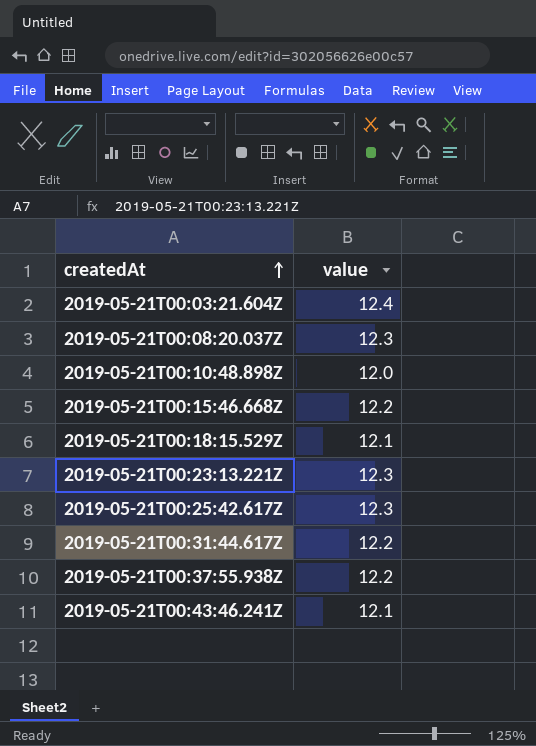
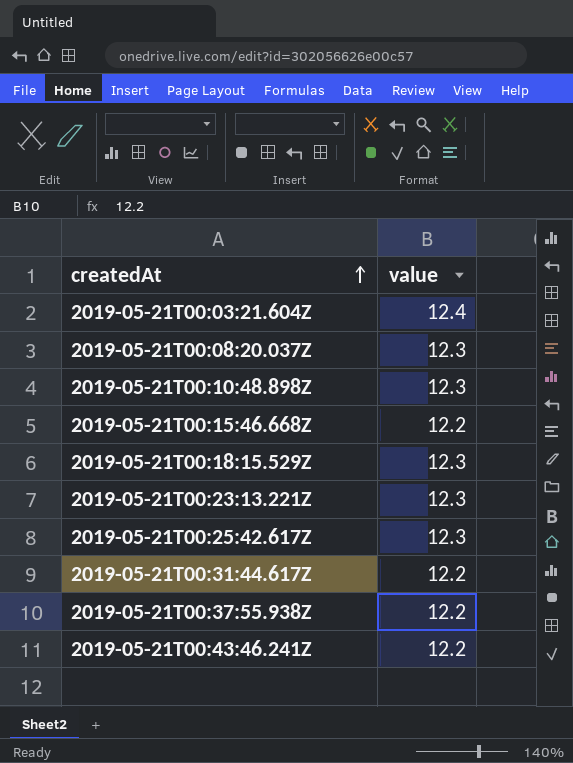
2019-05-21T00:10:48.898Z | value: 12.0 -> 12.3
2019-05-21T00:18:15.529Z | value: 12.1 -> 12.3
2019-05-21T00:43:46.241Z | value: 12.1 -> 12.2

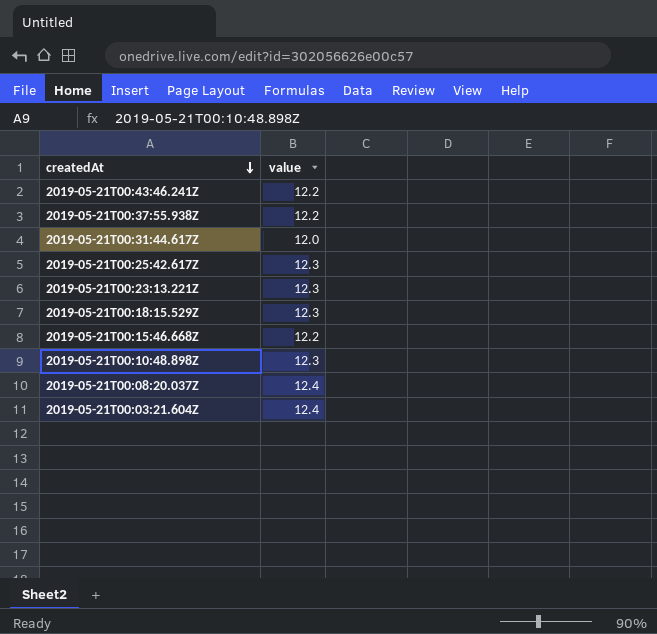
row order: createdAt ascending -> createdAt descending
2019-05-21T00:31:44.617Z | value: 12.2 -> 12.0
2019-05-21T00:08:20.037Z | value: 12.3 -> 12.4

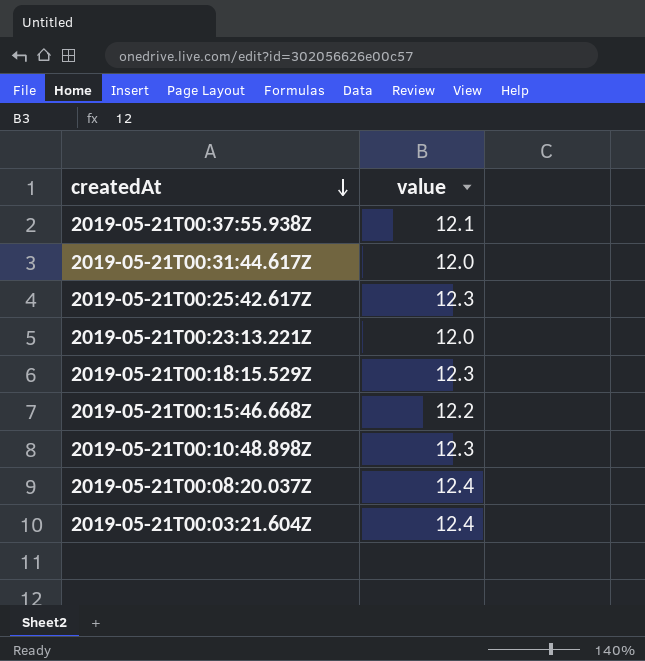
row 2019-05-21T00:43:46.241Z: 12.2 -> none
2019-05-21T00:37:55.938Z | value: 12.2 -> 12.1
2019-05-21T00:23:13.221Z | value: 12.3 -> 12.0

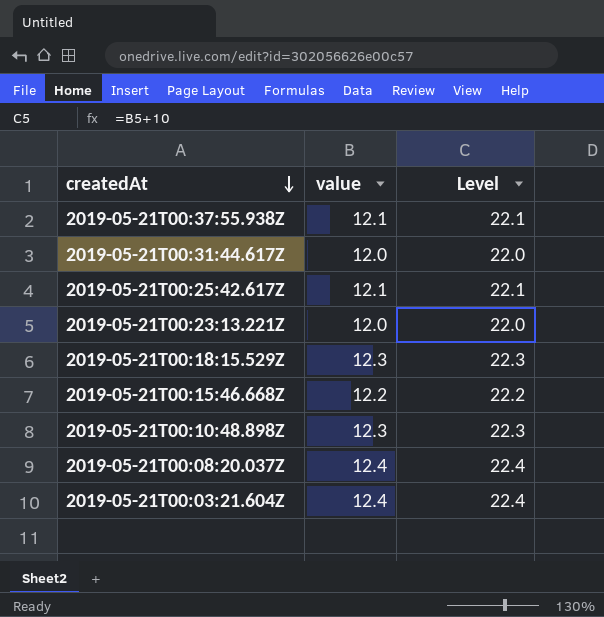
column Level | formula: none -> [value] + 10
2019-05-21T00:25:42.617Z | value: 12.3 -> 12.1

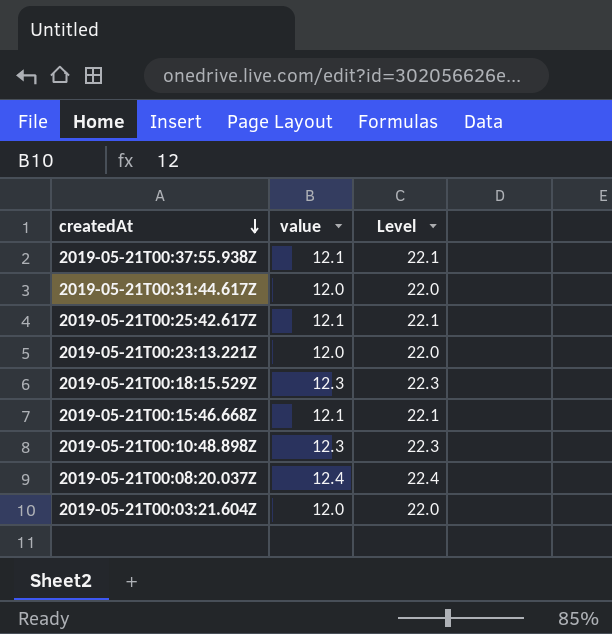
2019-05-21T00:15:46.668Z | value: 12.2 -> 12.1
2019-05-21T00:15:46.668Z | Level: 22.2 -> 22.1
2019-05-21T00:03:21.604Z | value: 12.4 -> 12.0
2019-05-21T00:03:21.604Z | Level: 22.4 -> 22.0

